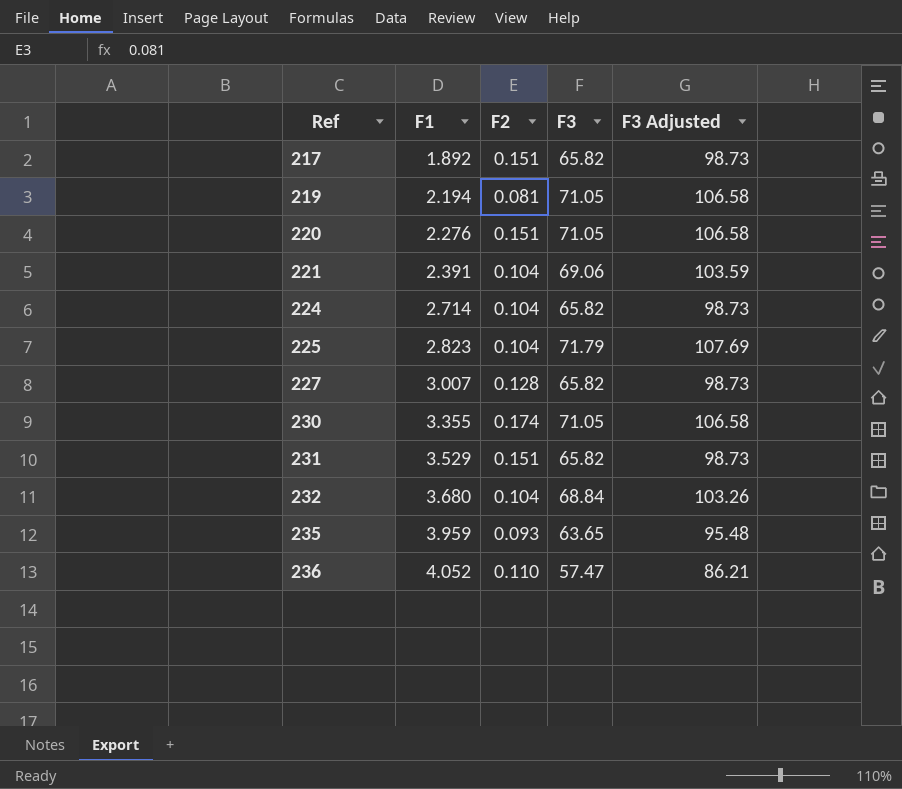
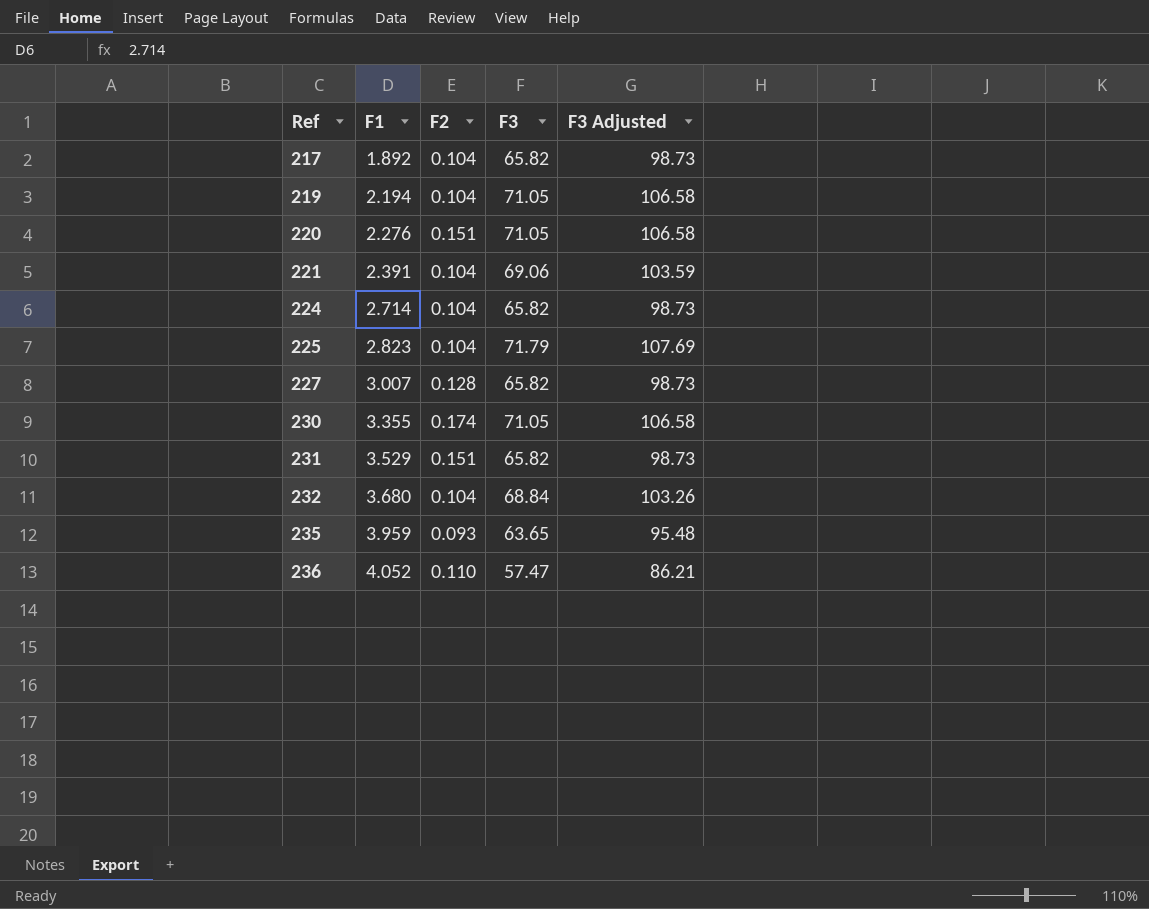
217 | F2: 0.151 -> 0.104
219 | F2: 0.081 -> 0.104

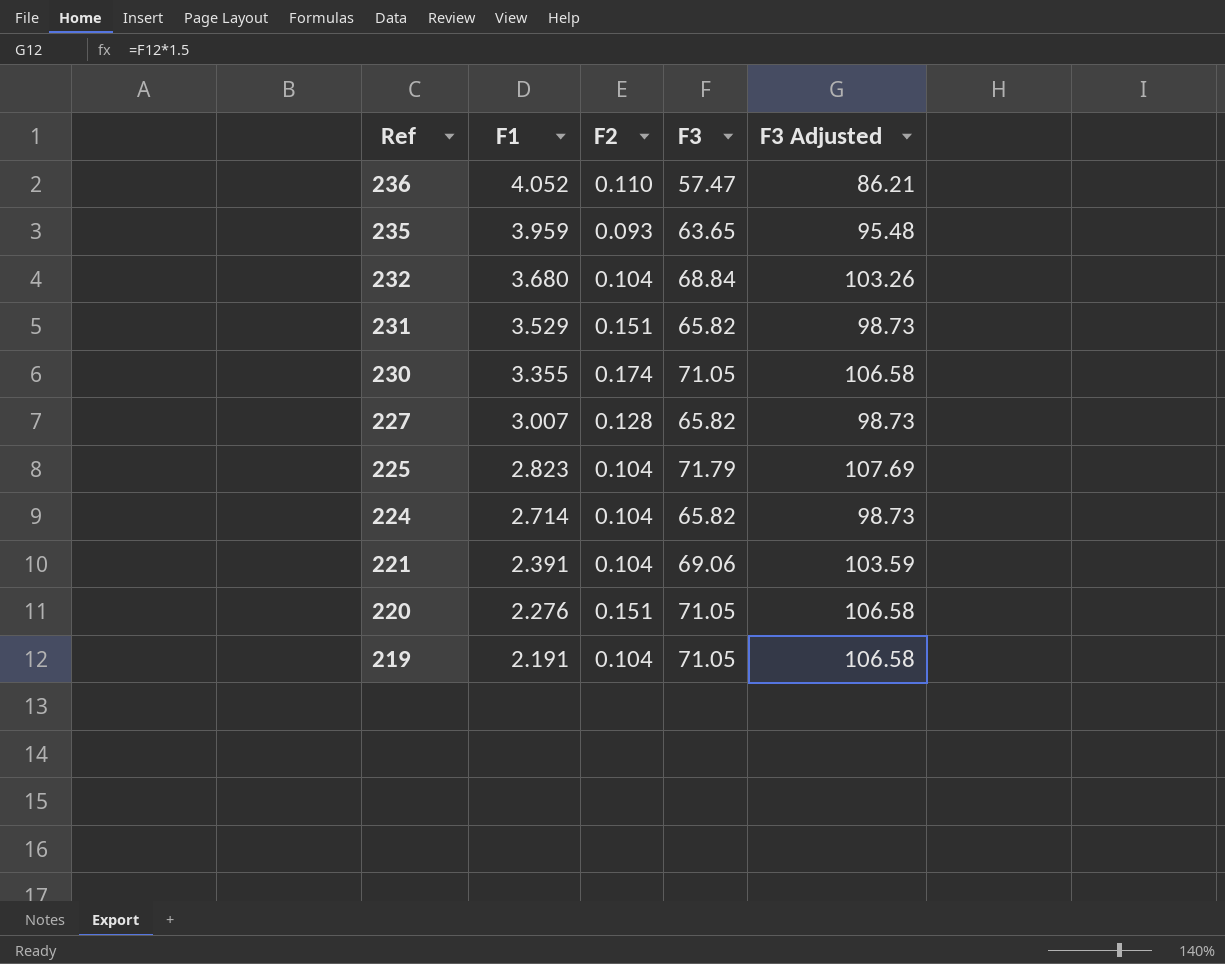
row order: Ref ascending -> Ref descending
row 217: 1.892 | 0.104 | 65.82 | 98.73 -> none
219 | F1: 2.194 -> 2.191

